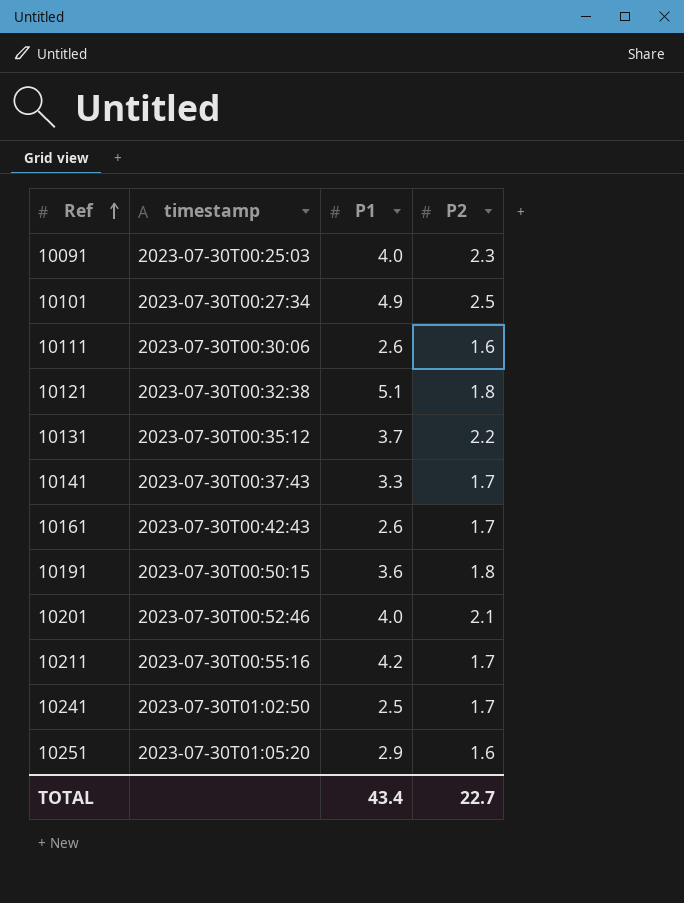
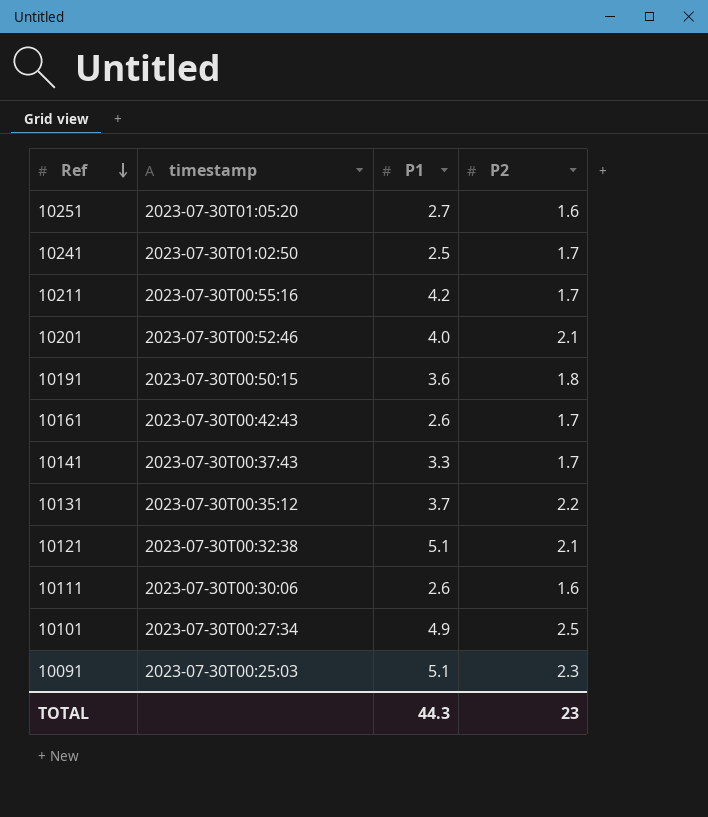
row order: Ref ascending -> Ref descending
10251 | P1: 2.9 -> 2.7
10121 | P2: 1.8 -> 2.1
10091 | P1: 4.0 -> 5.1
TOTAL | P1: 43.4 -> 44.3
TOTAL | P2: 22.7 -> 23

